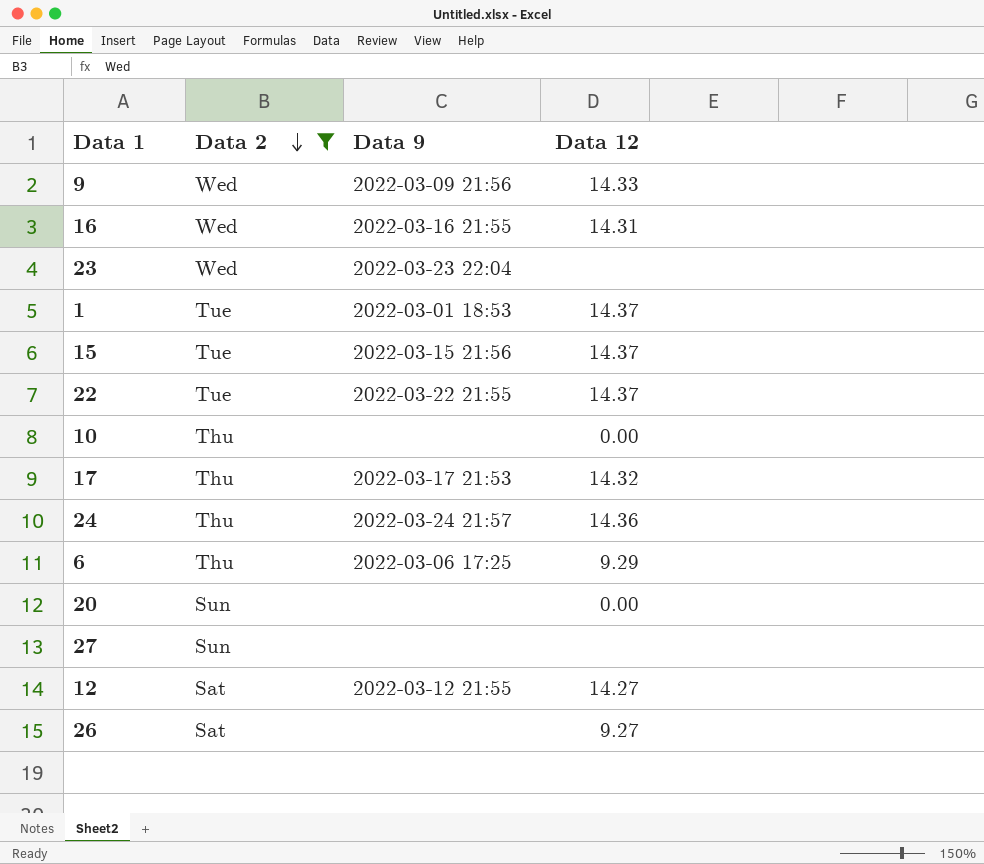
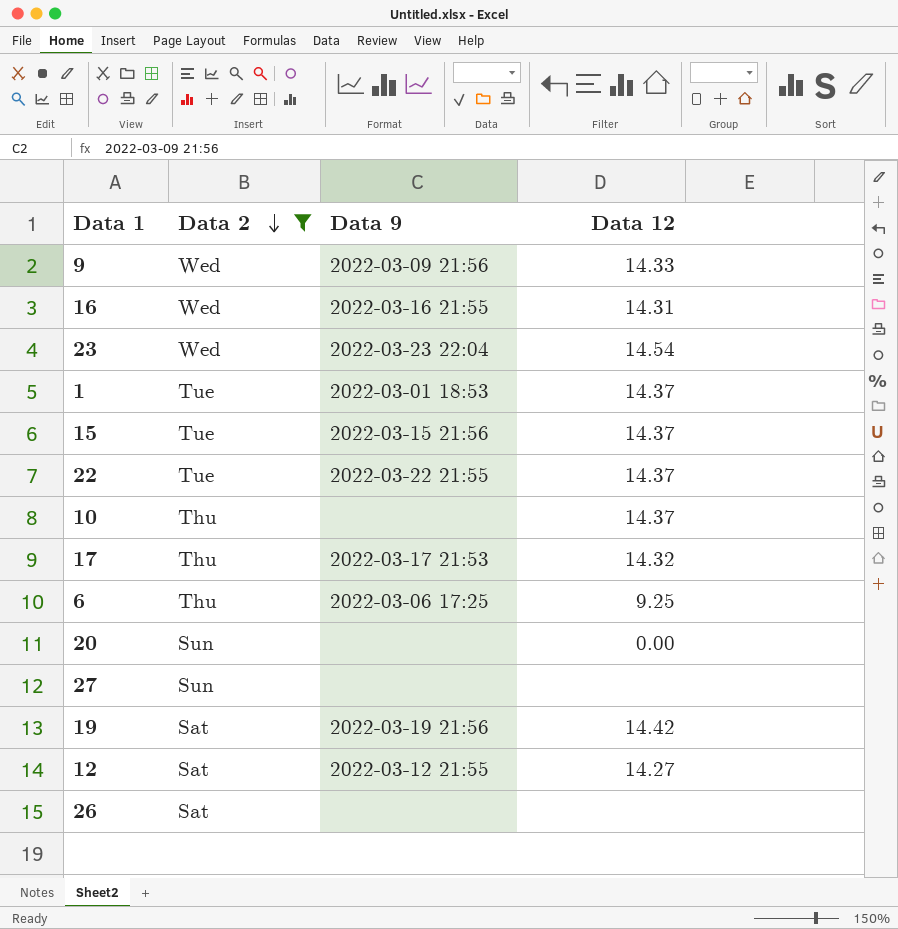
row 24: Thu | 2022-03-24 21:57 | 14.36 -> none
23 | Data 12: none -> 14.54
10 | Data 12: 0.00 -> 14.37
6 | Data 12: 9.29 -> 9.25
row 19: none -> Sat | 2022-03-19 21:56 | 14.42
26 | Data 12: 9.27 -> none

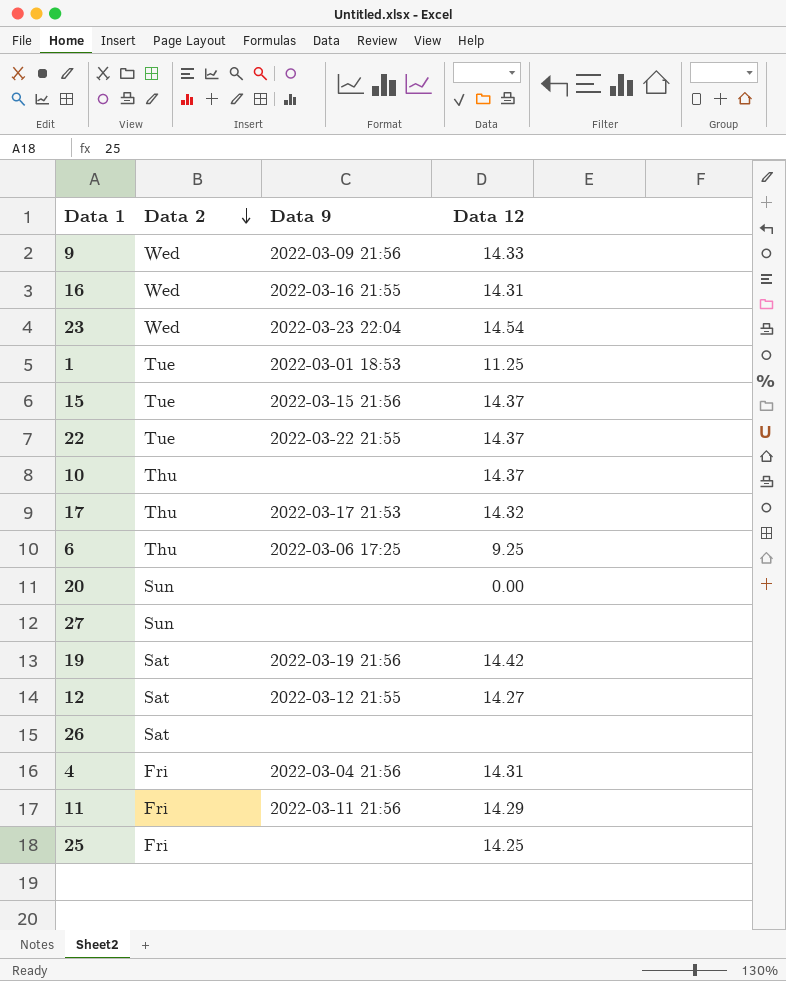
filter: Data 2 != Fri -> none
1 | Data 12: 14.37 -> 11.25

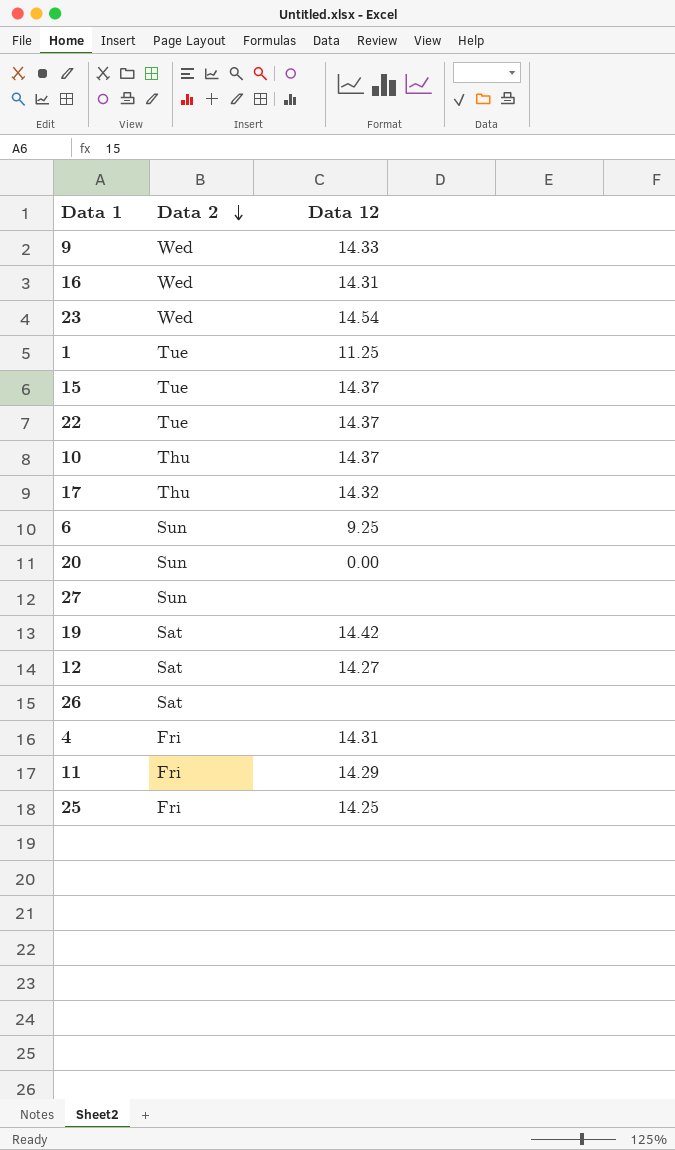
column Data 9 | position: 3 -> none
6 | Data 2: Thu -> Sun

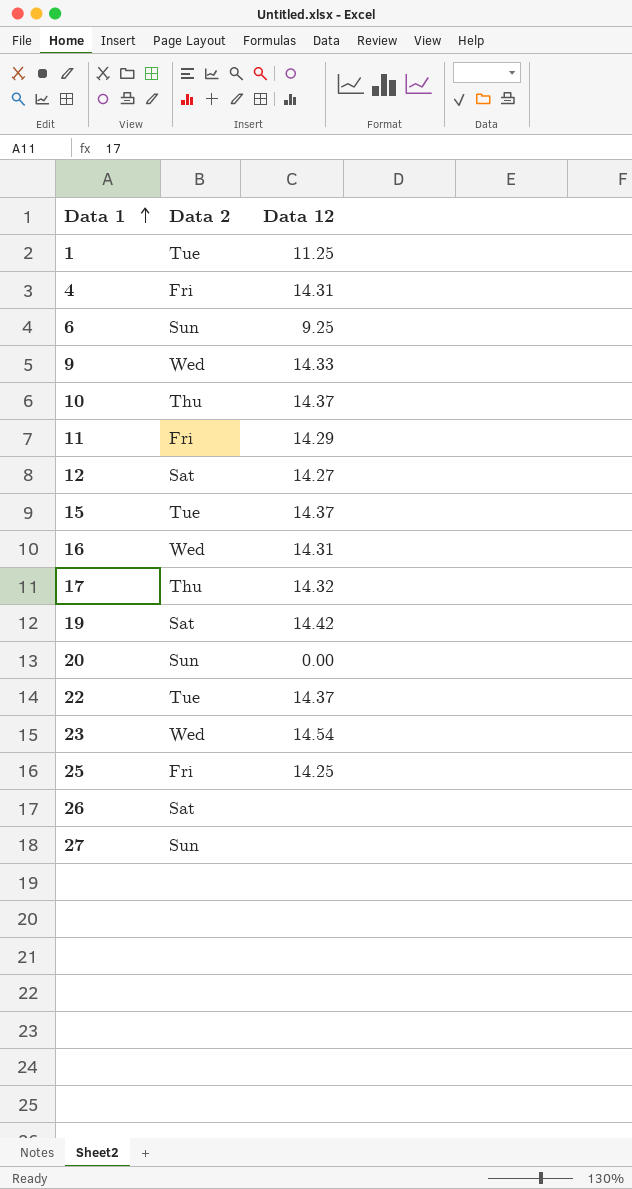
row order: Data 2 descending -> Data 1 ascending

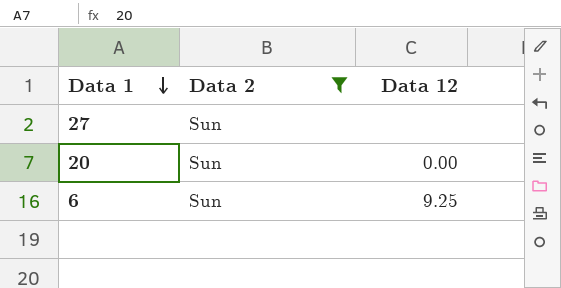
filter: none -> Data 2 = Sun
row order: Data 1 ascending -> Data 1 descending

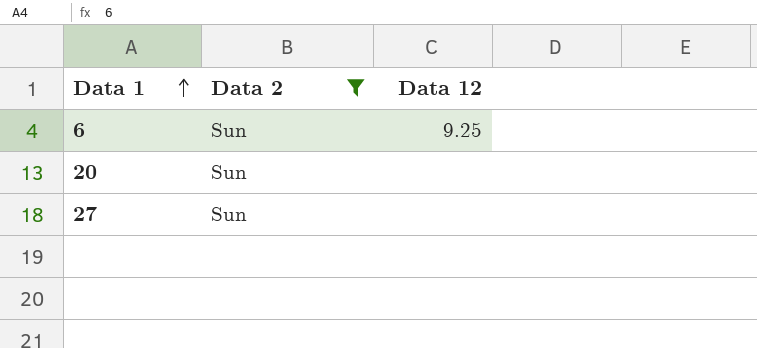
row order: Data 1 descending -> Data 1 ascending
20 | Data 12: 0.00 -> none

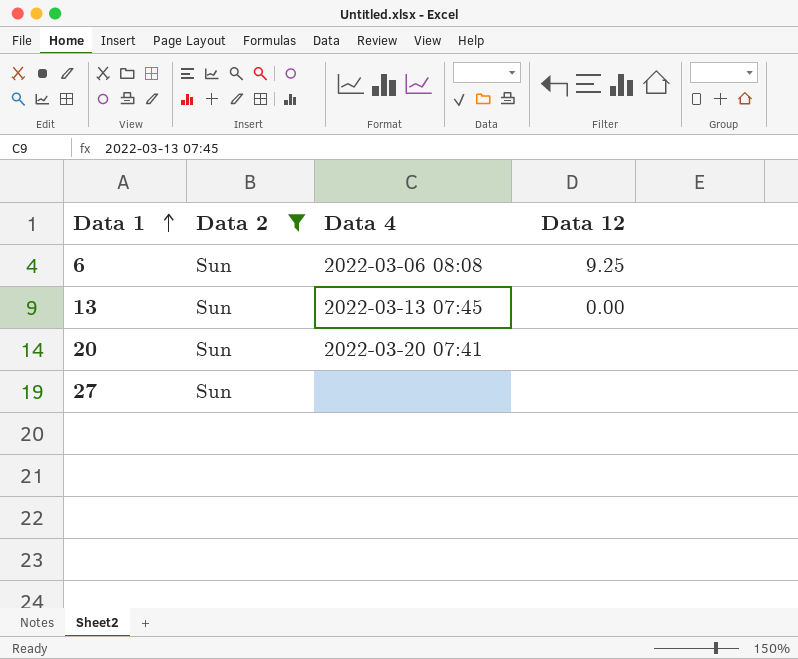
column Data 4 | position: none -> 3
row 13: none -> Sun | 2022-03-13 07:45 | 0.00

